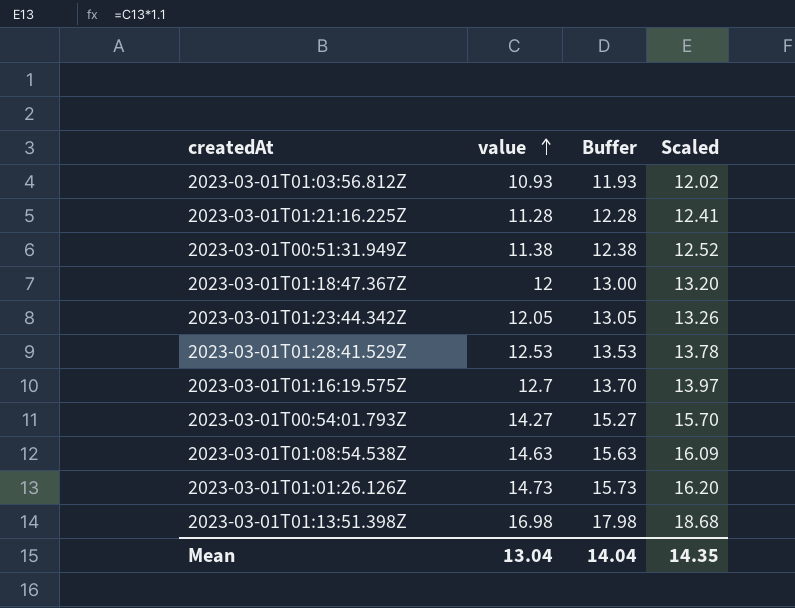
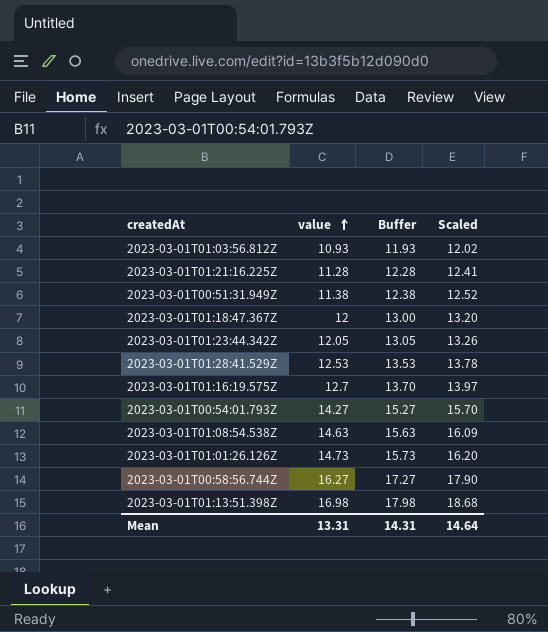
row 2023-03-01T00:58:56.744Z: none -> 16.27 | 17.27 | 17.90
Mean | value: 13.04 -> 13.31
Mean | Buffer: 14.04 -> 14.31
Mean | Scaled: 14.35 -> 14.64

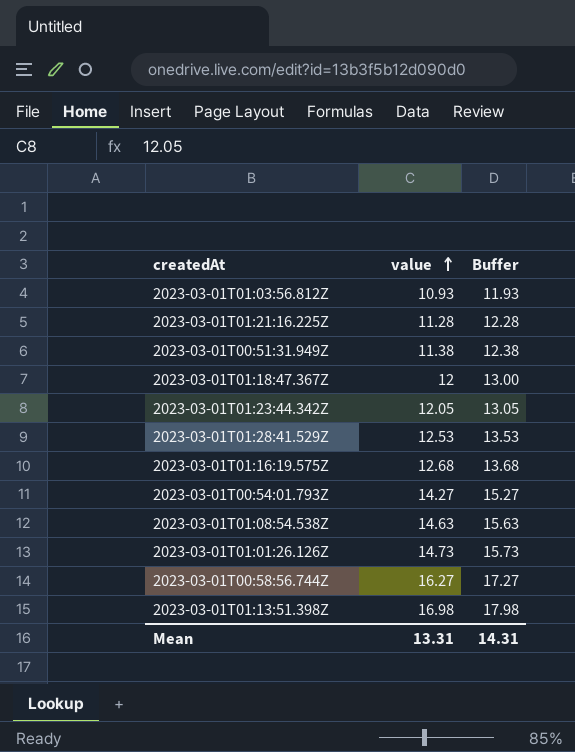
column Scaled | formula: [value] * 1.1 -> none
2023-03-01T01:16:19.575Z | value: 12.7 -> 12.68
2023-03-01T01:16:19.575Z | Buffer: 13.70 -> 13.68

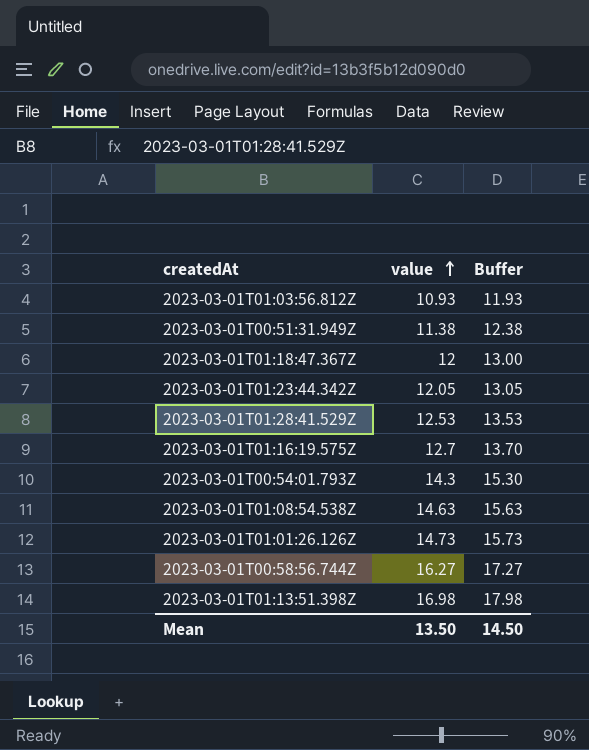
row 2023-03-01T01:21:16.225Z: 11.28 | 12.28 -> none
2023-03-01T01:16:19.575Z | value: 12.68 -> 12.7
2023-03-01T01:16:19.575Z | Buffer: 13.68 -> 13.70
2023-03-01T00:54:01.793Z | value: 14.27 -> 14.3
2023-03-01T00:54:01.793Z | Buffer: 15.27 -> 15.30
Mean | value: 13.31 -> 13.50
Mean | Buffer: 14.31 -> 14.50

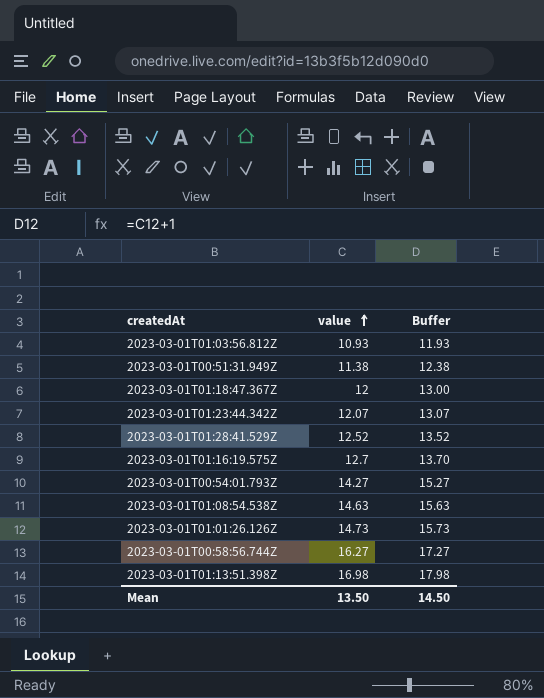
2023-03-01T01:23:44.342Z | value: 12.05 -> 12.07
2023-03-01T01:23:44.342Z | Buffer: 13.05 -> 13.07
2023-03-01T01:28:41.529Z | value: 12.53 -> 12.52
2023-03-01T01:28:41.529Z | Buffer: 13.53 -> 13.52
2023-03-01T00:54:01.793Z | value: 14.3 -> 14.27
2023-03-01T00:54:01.793Z | Buffer: 15.30 -> 15.27

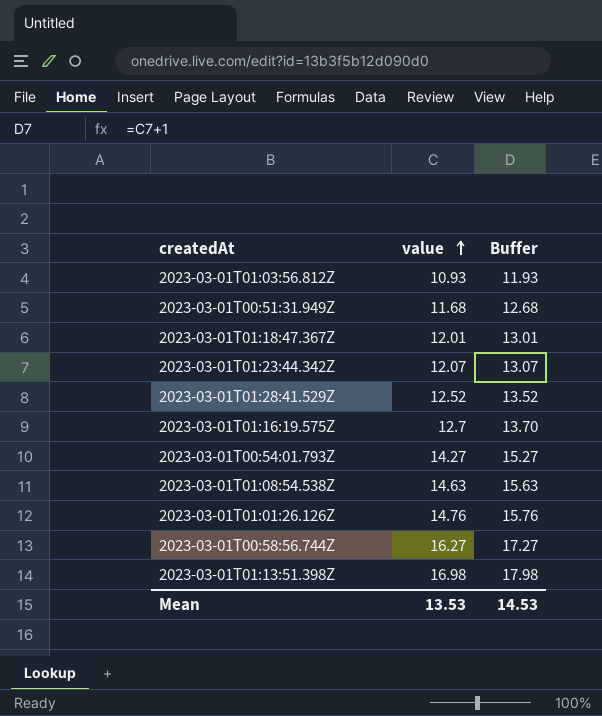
2023-03-01T00:51:31.949Z | value: 11.38 -> 11.68
2023-03-01T00:51:31.949Z | Buffer: 12.38 -> 12.68
2023-03-01T01:18:47.367Z | value: 12 -> 12.01
2023-03-01T01:18:47.367Z | Buffer: 13.00 -> 13.01
2023-03-01T01:01:26.126Z | value: 14.73 -> 14.76
2023-03-01T01:01:26.126Z | Buffer: 15.73 -> 15.76
Mean | value: 13.50 -> 13.53
Mean | Buffer: 14.50 -> 14.53

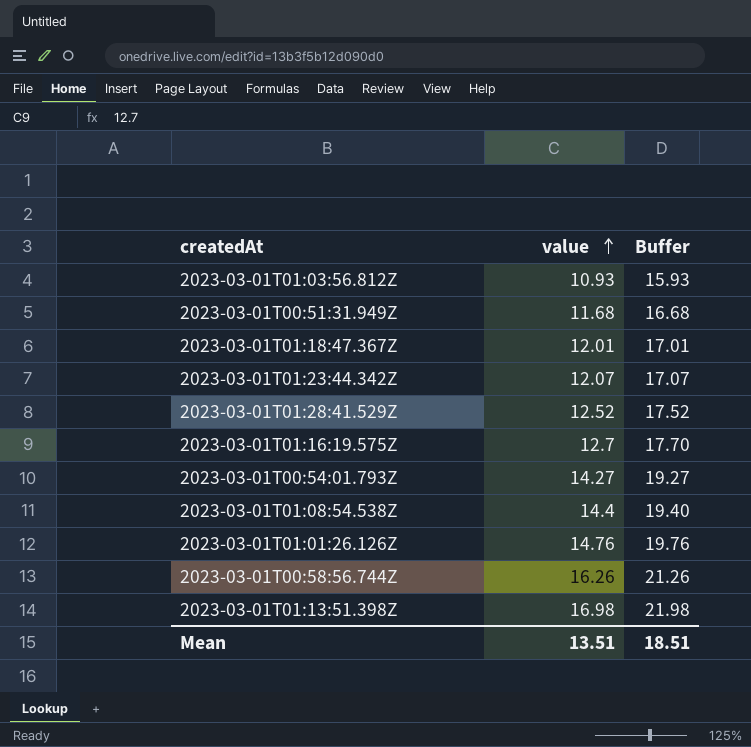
column Buffer | formula: [value] + 1 -> [value] + 5
2023-03-01T01:08:54.538Z | value: 14.63 -> 14.4
2023-03-01T00:58:56.744Z | value: 16.27 -> 16.26
Mean | value: 13.53 -> 13.51
Mean | Buffer: 14.53 -> 18.51

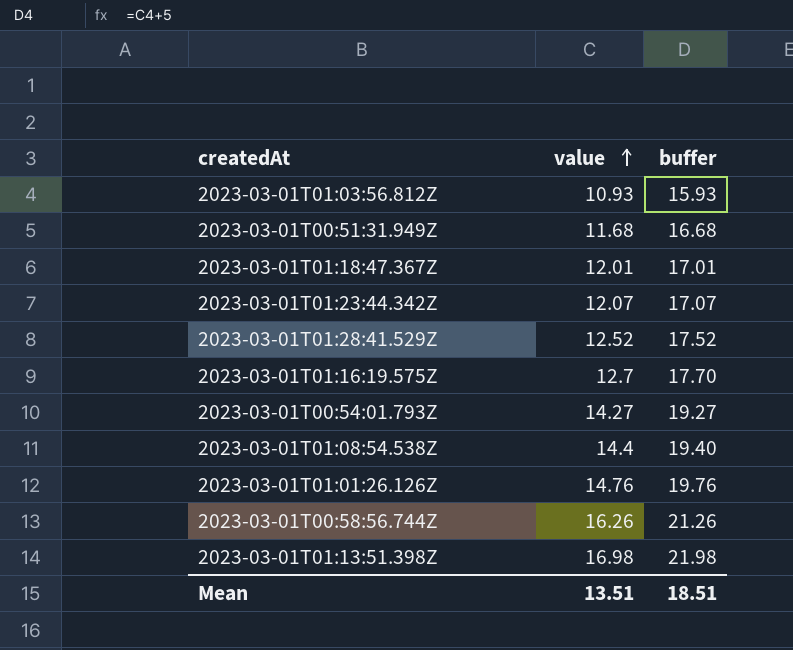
column name: Buffer -> buffer

